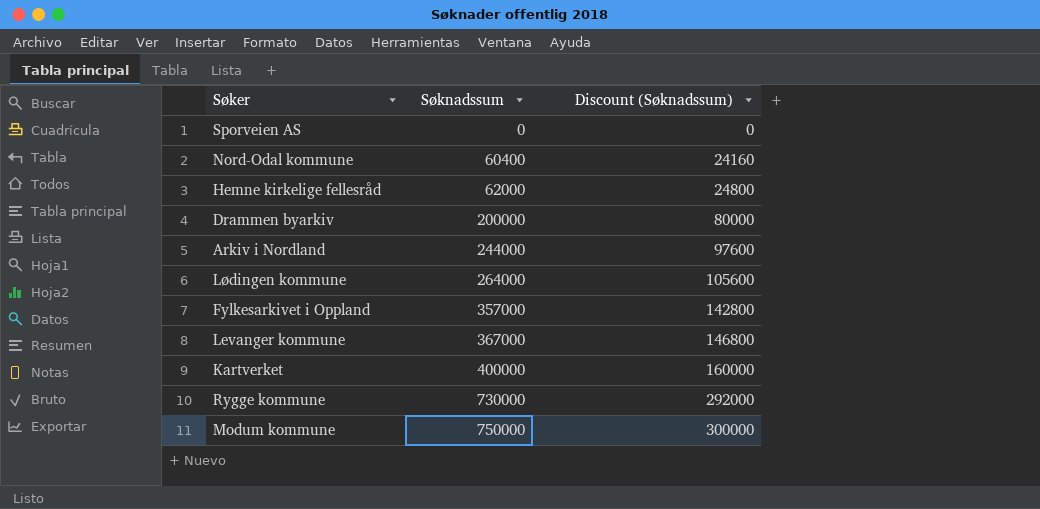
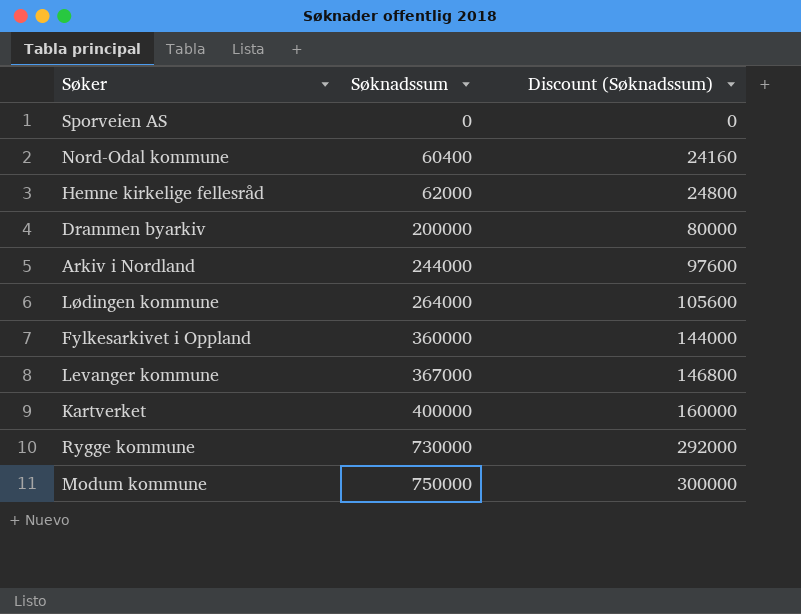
Fylkesarkivet i Oppland | Søknadssum: 357000 -> 360000
Fylkesarkivet i Oppland | Discount (Søknadssum): 142800 -> 144000

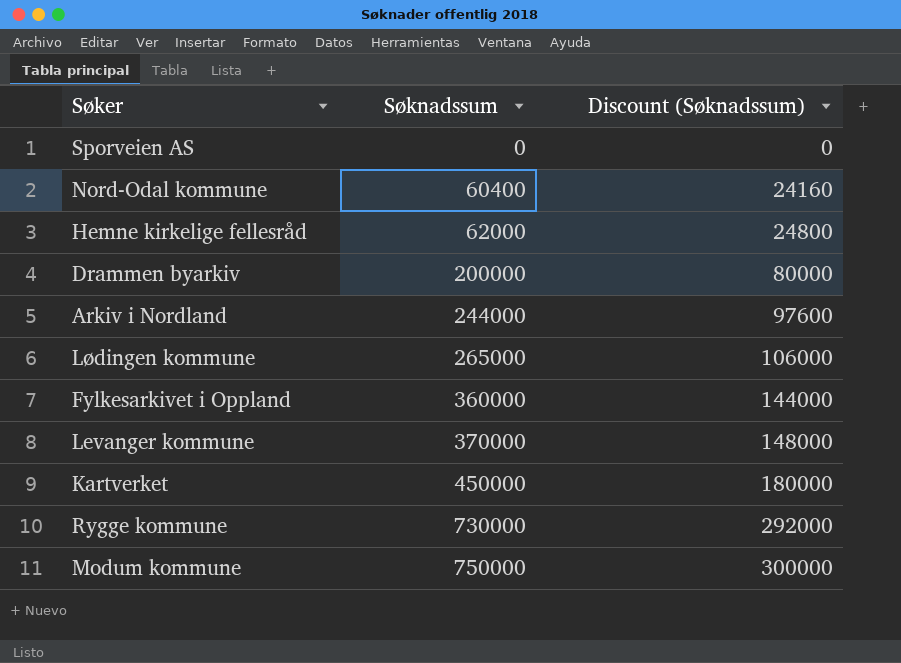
Lødingen kommune | Søknadssum: 264000 -> 265000
Lødingen kommune | Discount (Søknadssum): 105600 -> 106000
Levanger kommune | Søknadssum: 367000 -> 370000
Levanger kommune | Discount (Søknadssum): 146800 -> 148000
Kartverket | Søknadssum: 400000 -> 450000
Kartverket | Discount (Søknadssum): 160000 -> 180000

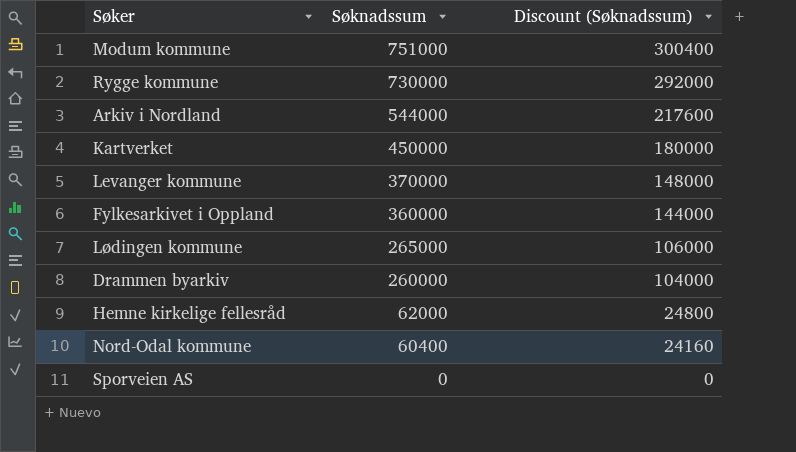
row order: Søknadssum ascending -> Søknadssum descending
Modum kommune | Søknadssum: 750000 -> 751000
Modum kommune | Discount (Søknadssum): 300000 -> 300400
Arkiv i Nordland | Søknadssum: 244000 -> 544000
Arkiv i Nordland | Discount (Søknadssum): 97600 -> 217600
Drammen byarkiv | Søknadssum: 200000 -> 260000
Drammen byarkiv | Discount (Søknadssum): 80000 -> 104000

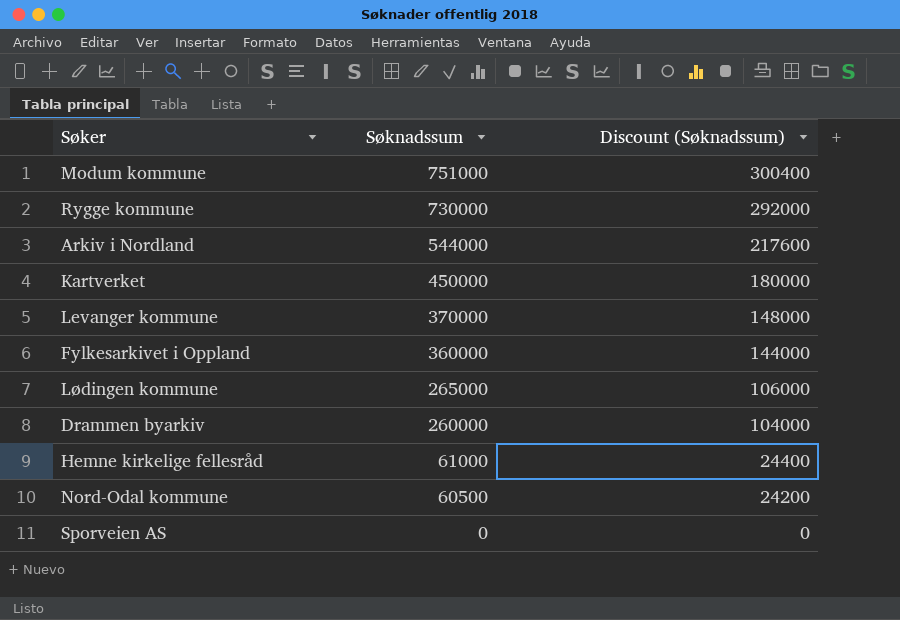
Hemne kirkelige fellesråd | Søknadssum: 62000 -> 61000
Hemne kirkelige fellesråd | Discount (Søknadssum): 24800 -> 24400
Nord-Odal kommune | Søknadssum: 60400 -> 60500
Nord-Odal kommune | Discount (Søknadssum): 24160 -> 24200

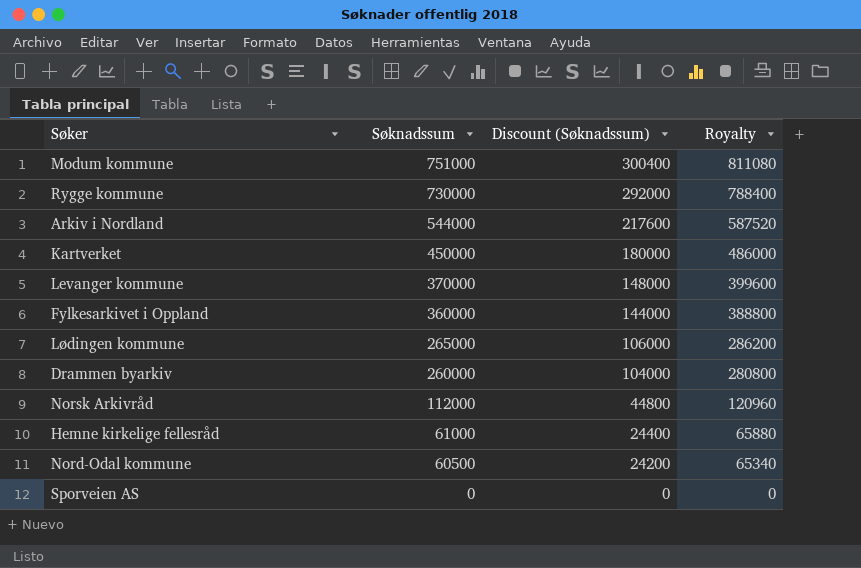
column Royalty | formula: none -> [Søknadssum] * 1.08
row Norsk Arkivråd: none -> 112000 | 44800 | 120960

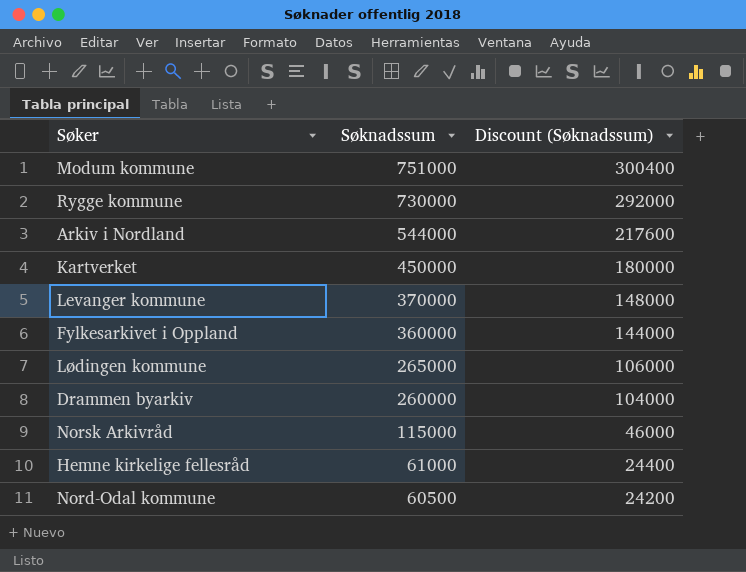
column Royalty | formula: [Søknadssum] * 1.08 -> none
row Sporveien AS: 0 | 0 | 0 -> none
Norsk Arkivråd | Søknadssum: 112000 -> 115000
Norsk Arkivråd | Discount (Søknadssum): 44800 -> 46000

